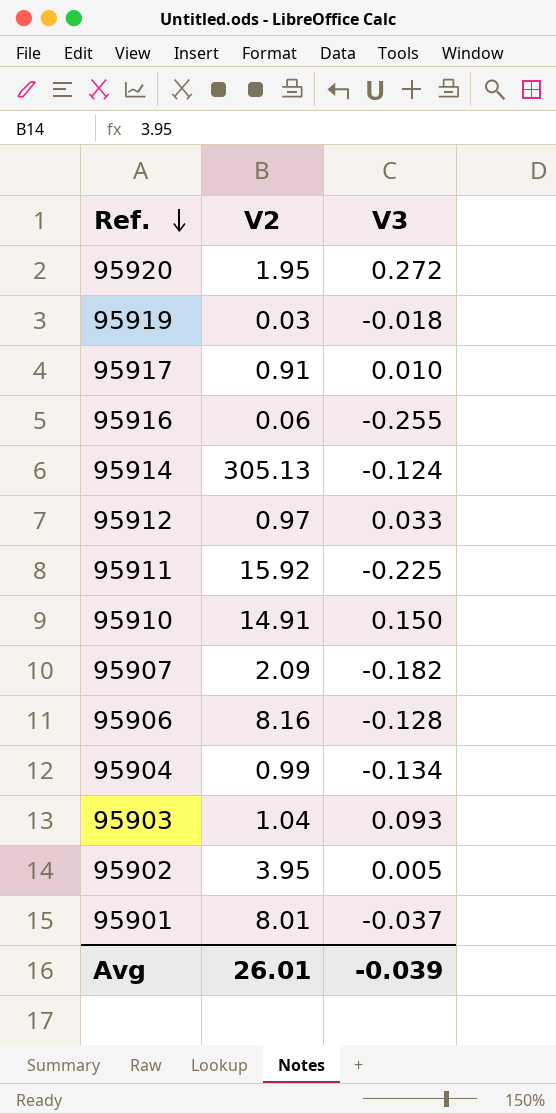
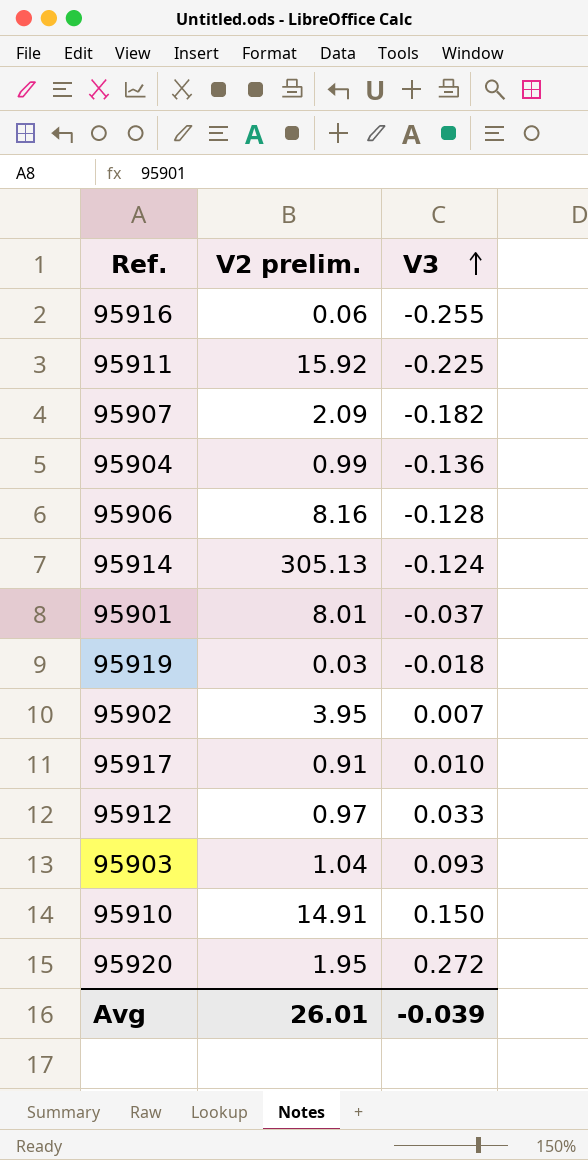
row order: Ref. descending -> V3 ascending
column name: V2 -> V2 prelim.
95904 | V3: -0.134 -> -0.136
95902 | V3: 0.005 -> 0.007

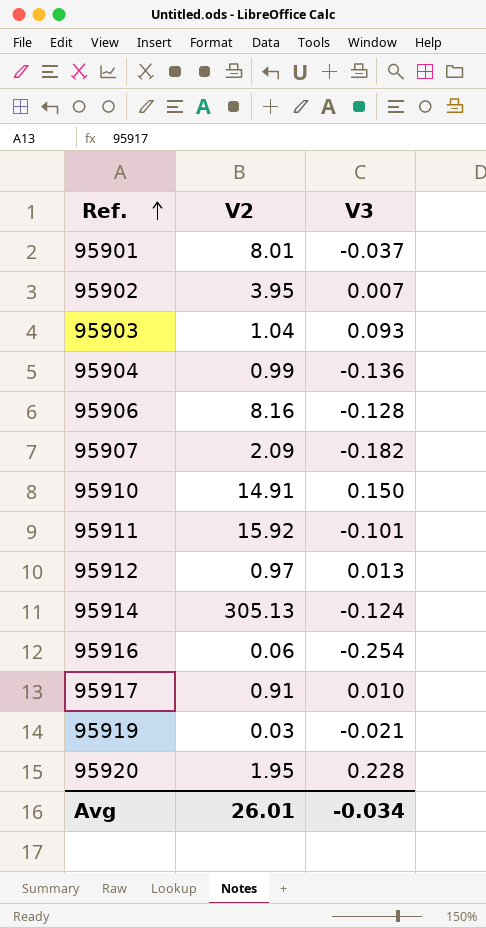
row order: V3 ascending -> Ref. ascending
column name: V2 prelim. -> V2
95911 | V3: -0.225 -> -0.101
95912 | V3: 0.033 -> 0.013
95916 | V3: -0.255 -> -0.254
95919 | V3: -0.018 -> -0.021
95920 | V3: 0.272 -> 0.228
Avg | V3: -0.039 -> -0.034

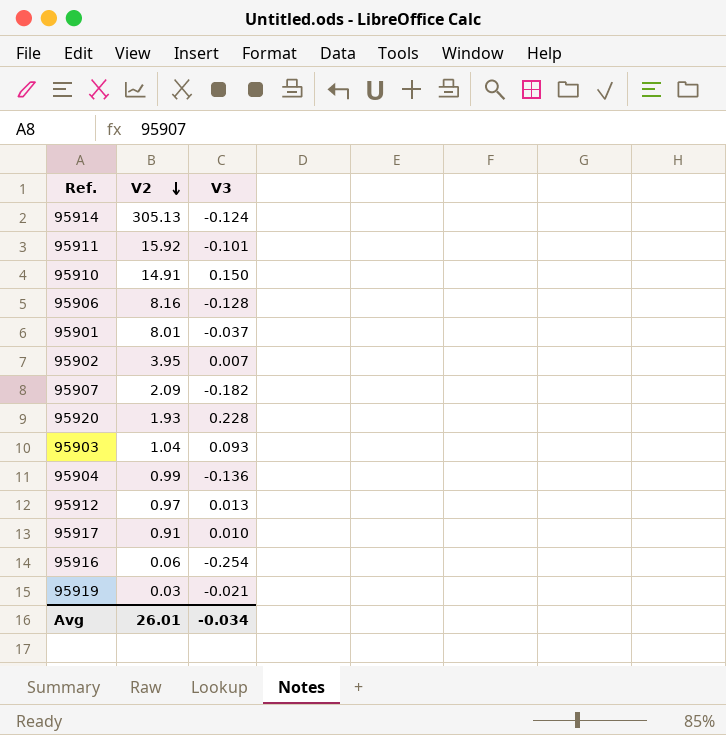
row order: Ref. ascending -> V2 descending
95920 | V2: 1.95 -> 1.93

